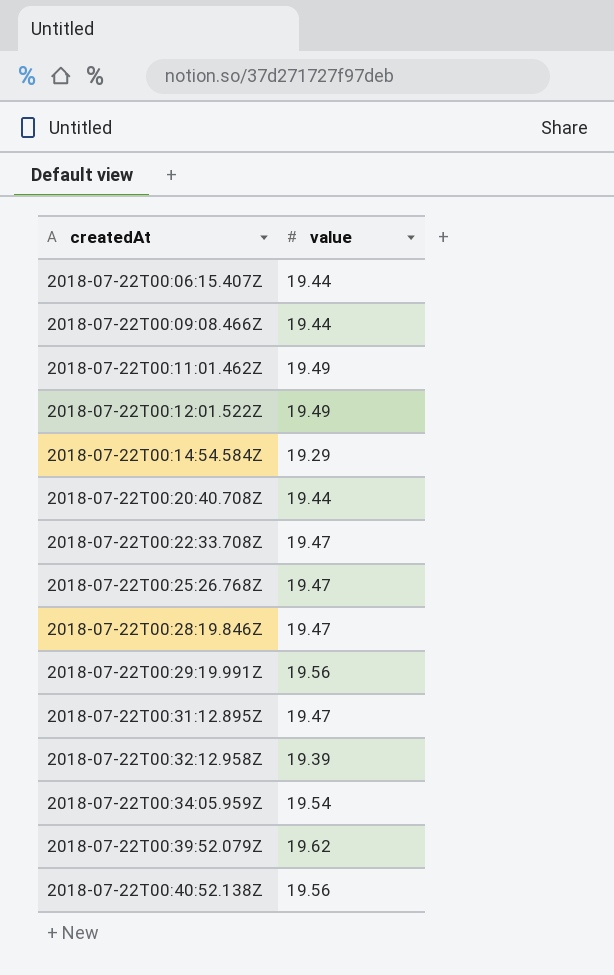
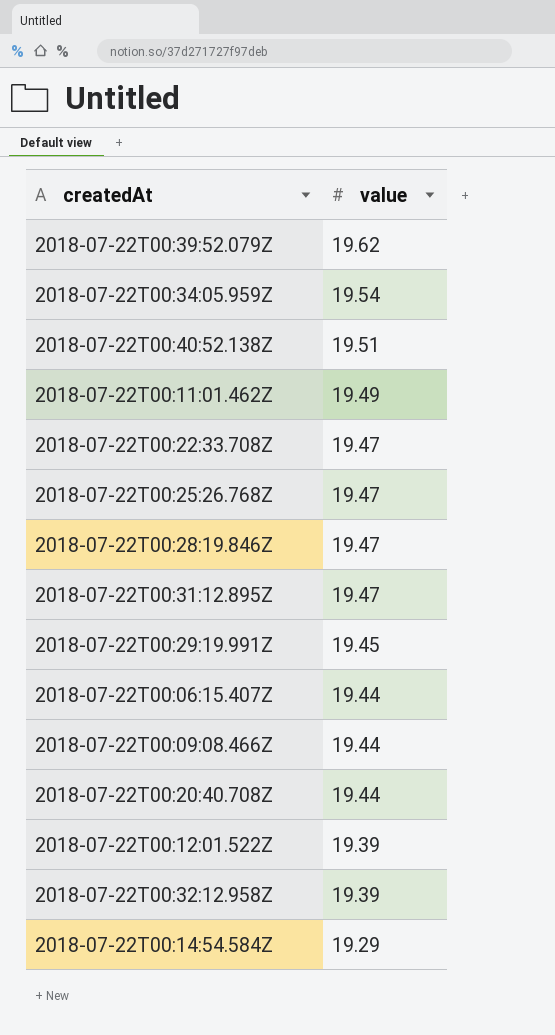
row order: createdAt ascending -> value descending
2018-07-22T00:40:52.138Z | value: 19.56 -> 19.51
2018-07-22T00:29:19.991Z | value: 19.56 -> 19.45
2018-07-22T00:12:01.522Z | value: 19.49 -> 19.39

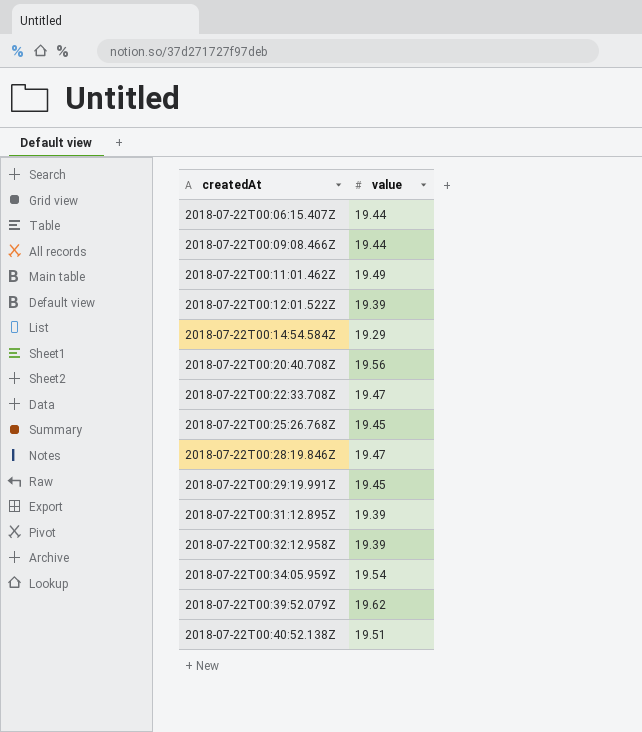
row order: value descending -> createdAt ascending
2018-07-22T00:20:40.708Z | value: 19.44 -> 19.56
2018-07-22T00:25:26.768Z | value: 19.47 -> 19.45
2018-07-22T00:31:12.895Z | value: 19.47 -> 19.39

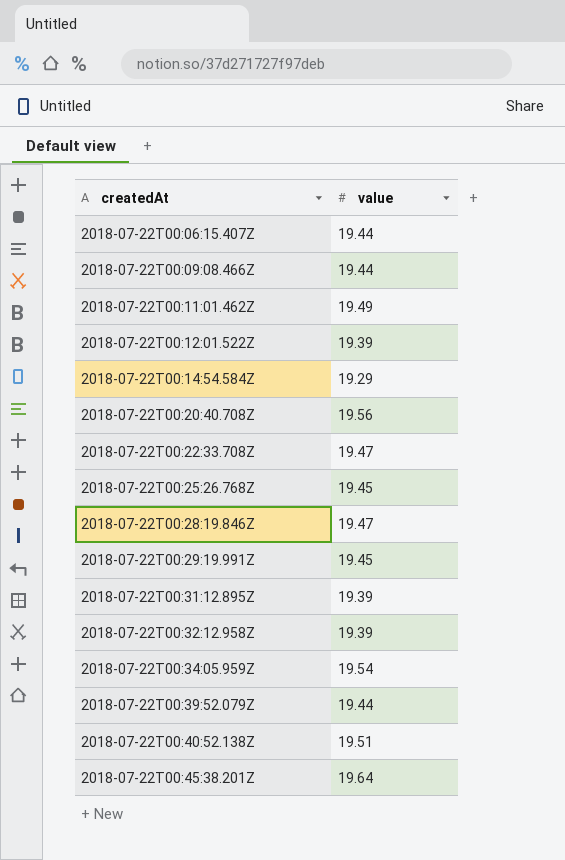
2018-07-22T00:39:52.079Z | value: 19.62 -> 19.44
row 2018-07-22T00:45:38.201Z: none -> 19.64

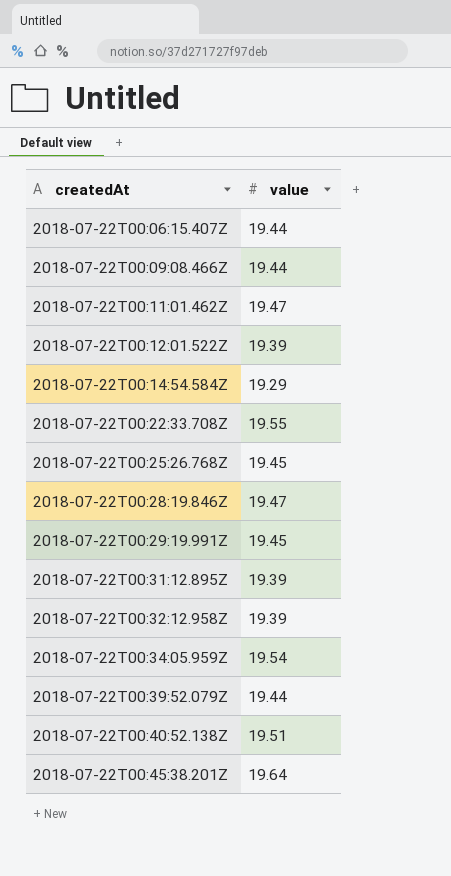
row 2018-07-22T00:20:40.708Z: 19.56 -> none
2018-07-22T00:11:01.462Z | value: 19.49 -> 19.47
2018-07-22T00:22:33.708Z | value: 19.47 -> 19.55

